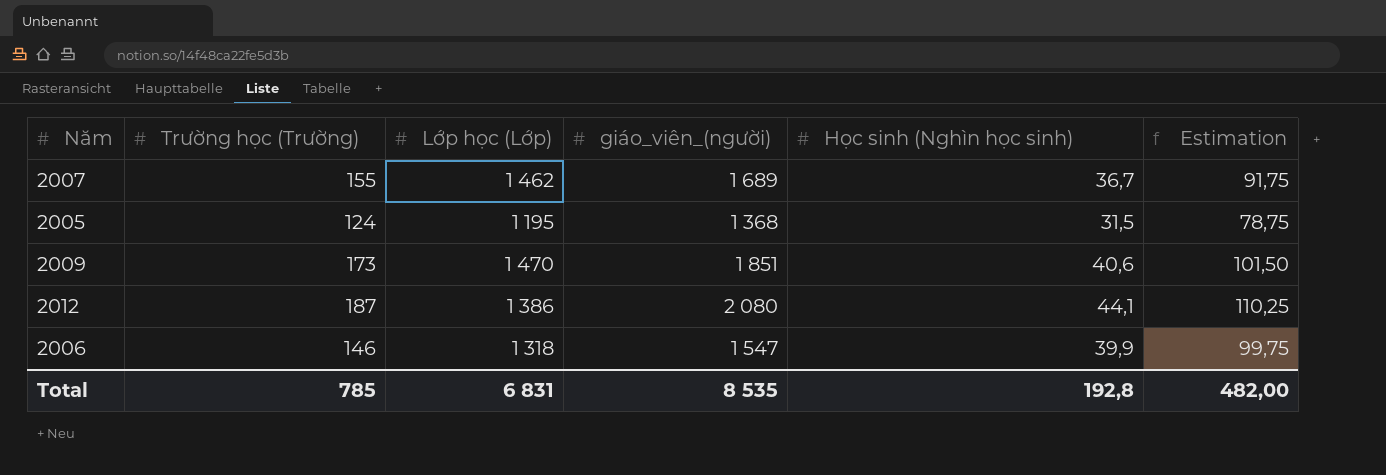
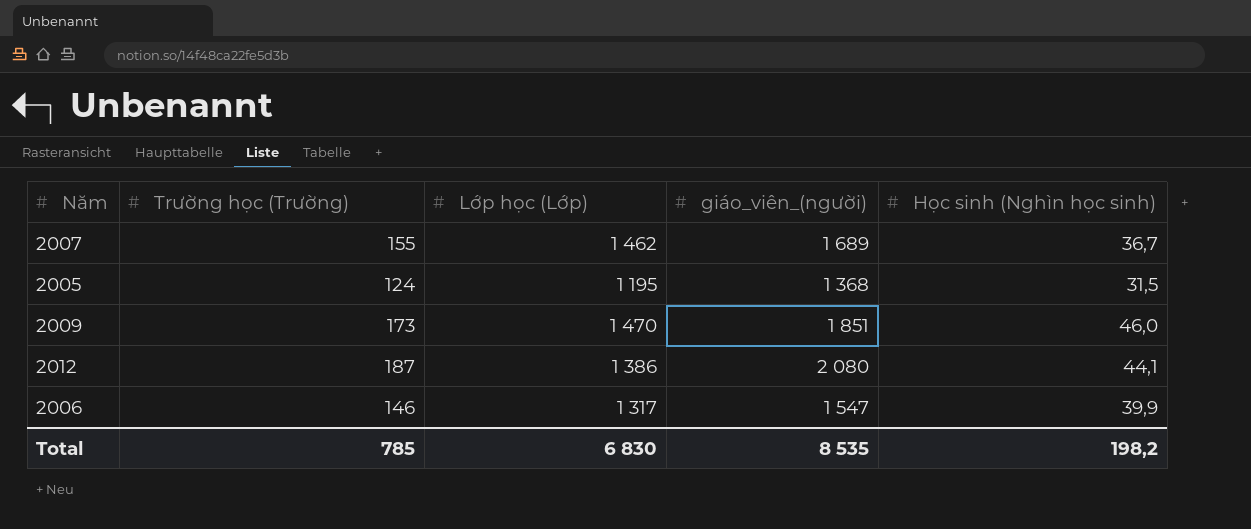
column Estimation | formula: [Học sinh (Nghìn học sinh)] * 2,5 -> none
2009 | Học sinh (Nghìn học sinh): 40,6 -> 46,0
2006 | Lớp học (Lớp): 1 318 -> 1 317
Total | Lớp học (Lớp): 6 831 -> 6 830
Total | Học sinh (Nghìn học sinh): 192,8 -> 198,2

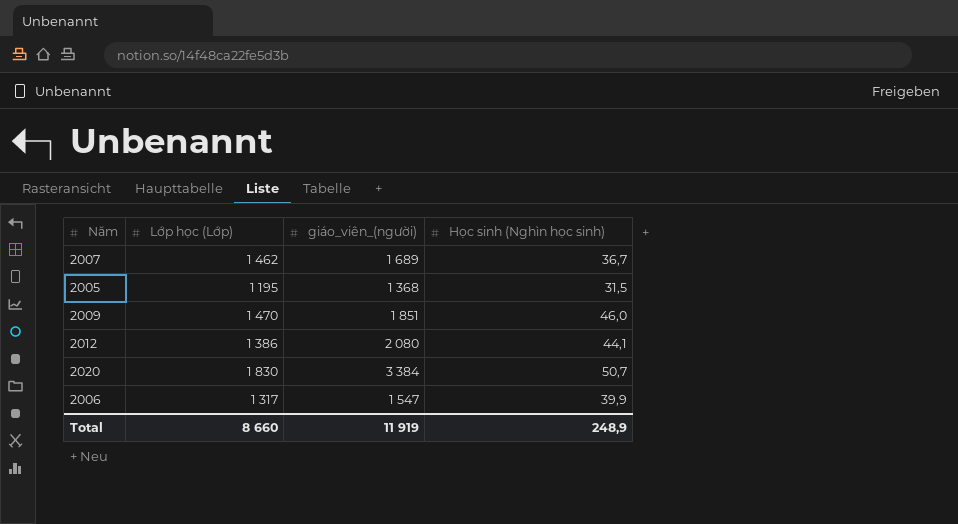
column Trường học (Trường) | position: 2 -> none
row 2020: none -> 1 830 | 3 384 | 50,7
Total | Lớp học (Lớp): 6 830 -> 8 660
Total | giáo_viên_(người): 8 535 -> 11 919
Total | Học sinh (Nghìn học sinh): 198,2 -> 248,9

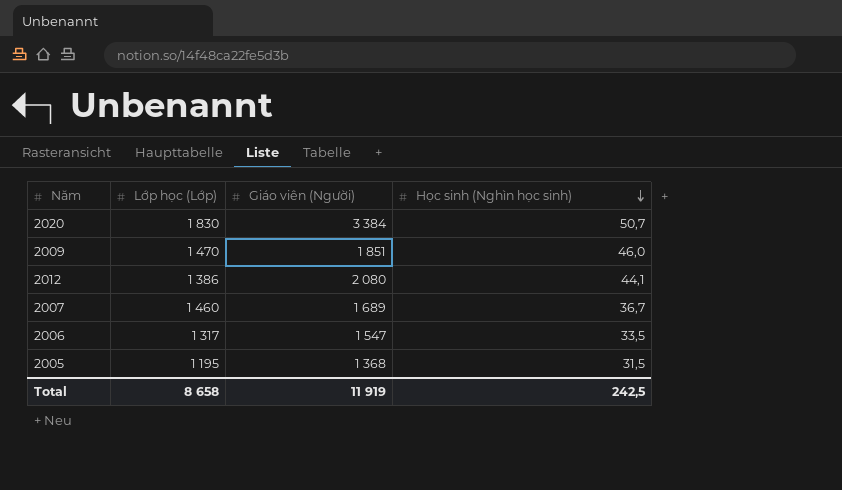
row order: none -> Học sinh (Nghìn học sinh) descending
column name: giáo_viên_(người) -> Giáo viên (Người)
2007 | Lớp học (Lớp): 1 462 -> 1 460
2006 | Học sinh (Nghìn học sinh): 39,9 -> 33,5
Total | Lớp học (Lớp): 8 660 -> 8 658
Total | Học sinh (Nghìn học sinh): 248,9 -> 242,5

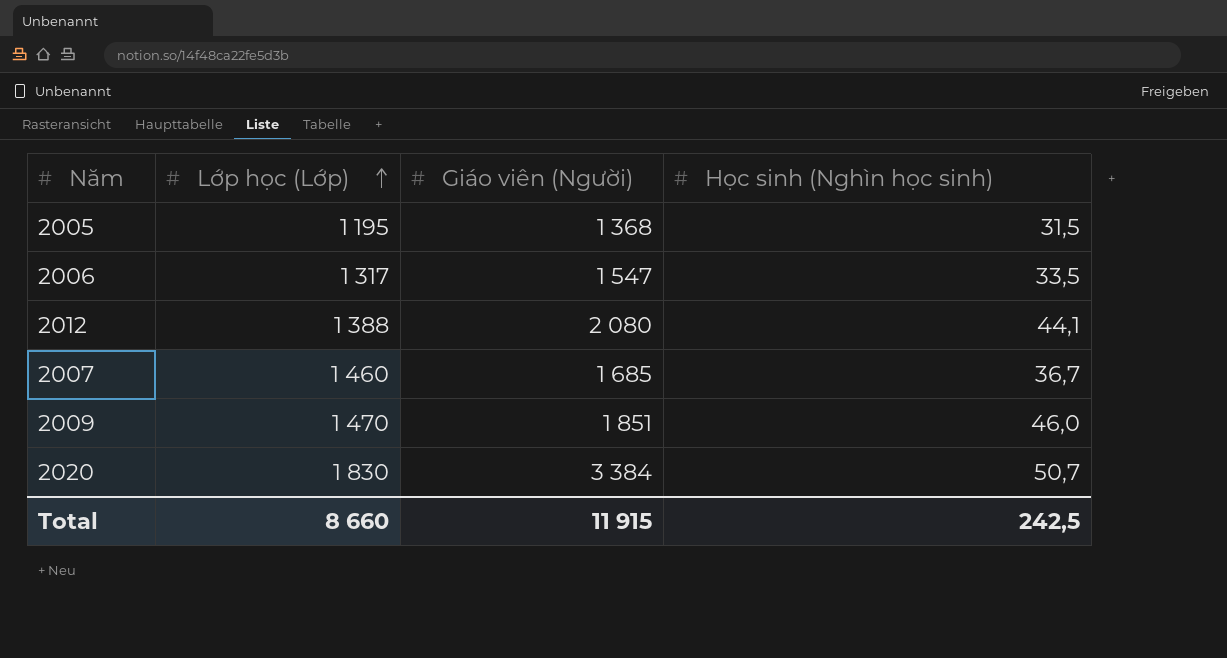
row order: Học sinh (Nghìn học sinh) descending -> Lớp học (Lớp) ascending
2012 | Lớp học (Lớp): 1 386 -> 1 388
2007 | Giáo viên (Người): 1 689 -> 1 685
Total | Lớp học (Lớp): 8 658 -> 8 660
Total | Giáo viên (Người): 11 919 -> 11 915

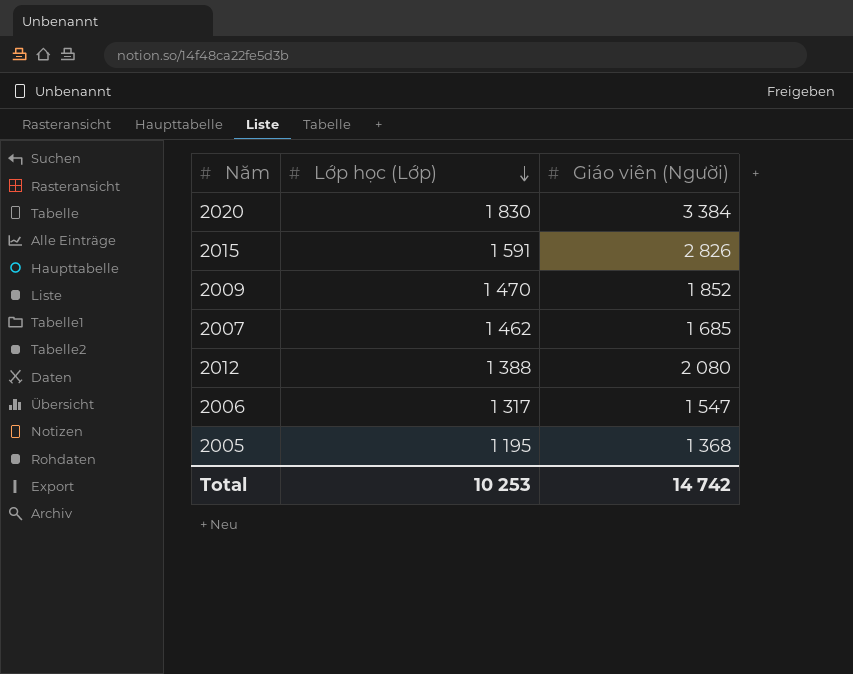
row order: Lớp học (Lớp) ascending -> Lớp học (Lớp) descending
column Học sinh (Nghìn học sinh) | position: 4 -> none
row 2015: none -> 1 591 | 2 826
2009 | Giáo viên (Người): 1 851 -> 1 852
2007 | Lớp học (Lớp): 1 460 -> 1 462
Total | Lớp học (Lớp): 8 660 -> 10 253
Total | Giáo viên (Người): 11 915 -> 14 742

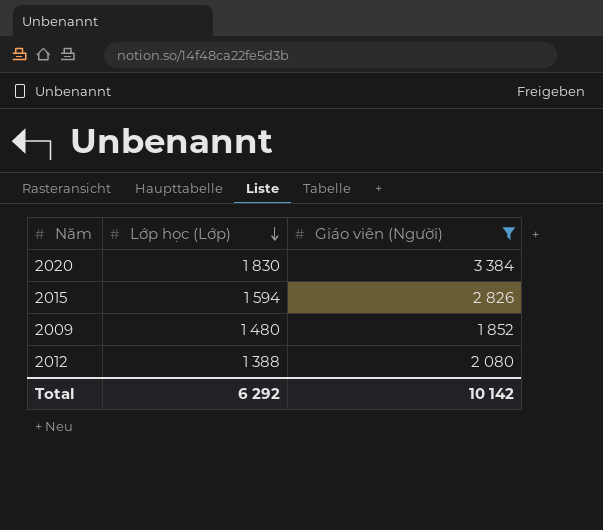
filter: none -> Giáo viên (Người) >= 1 852
2015 | Lớp học (Lớp): 1 591 -> 1 594
2009 | Lớp học (Lớp): 1 470 -> 1 480
Total | Lớp học (Lớp): 10 253 -> 6 292
Total | Giáo viên (Người): 14 742 -> 10 142

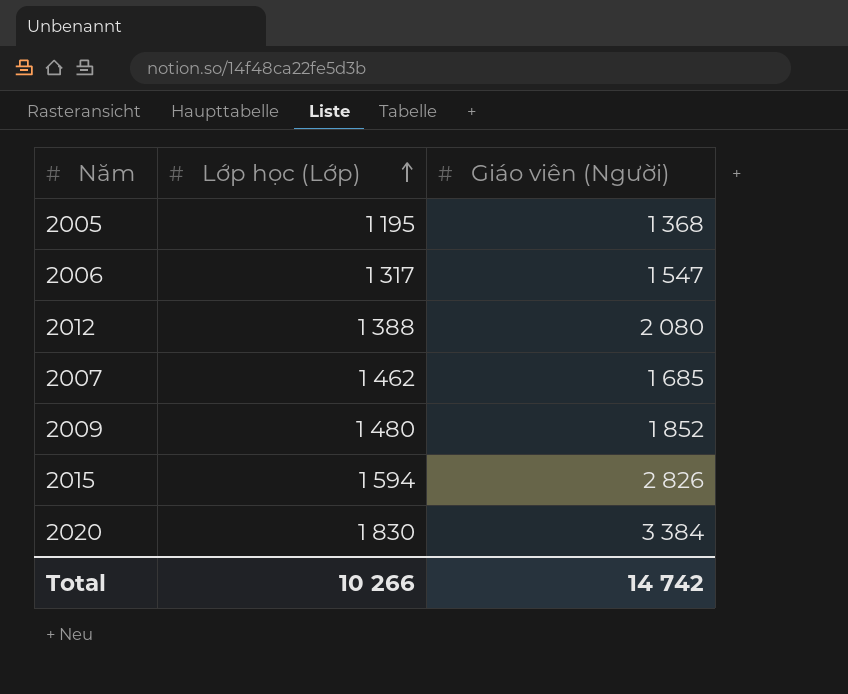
filter: Giáo viên (Người) >= 1 852 -> none
row order: Lớp học (Lớp) descending -> Lớp học (Lớp) ascending
Total | Lớp học (Lớp): 6 292 -> 10 266
Total | Giáo viên (Người): 10 142 -> 14 742

